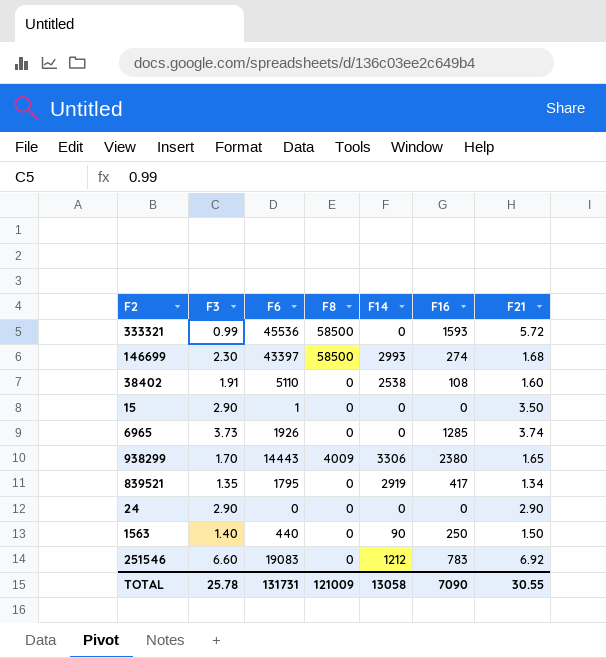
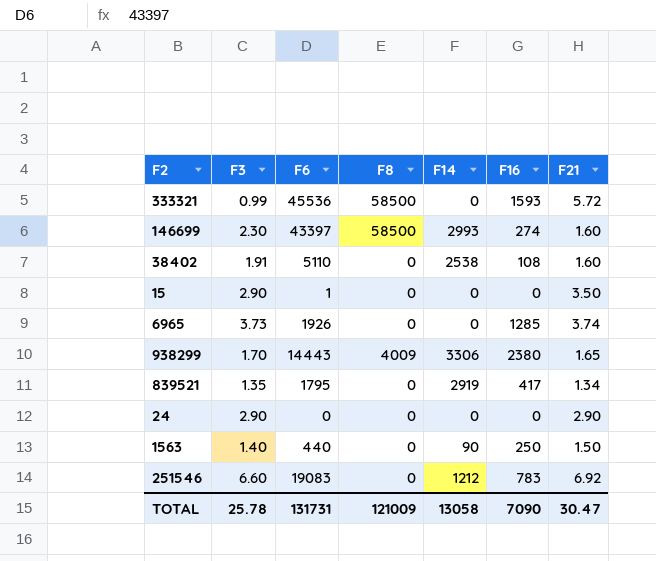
146699 | F21: 1.68 -> 1.60
TOTAL | F21: 30.55 -> 30.47

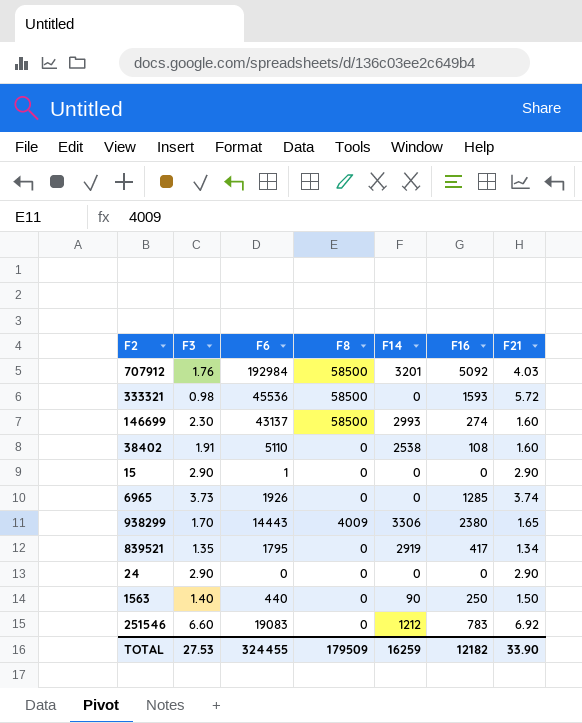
row 707912: none -> 1.76 | 192984 | 58500 | 3201 | 5092 | 4.03
333321 | F3: 0.99 -> 0.98
146699 | F6: 43397 -> 43137
15 | F21: 3.50 -> 2.90
TOTAL | F3: 25.78 -> 27.53
TOTAL | F6: 131731 -> 324455
TOTAL | F8: 121009 -> 179509
TOTAL | F14: 13058 -> 16259
TOTAL | F16: 7090 -> 12182
TOTAL | F21: 30.47 -> 33.90

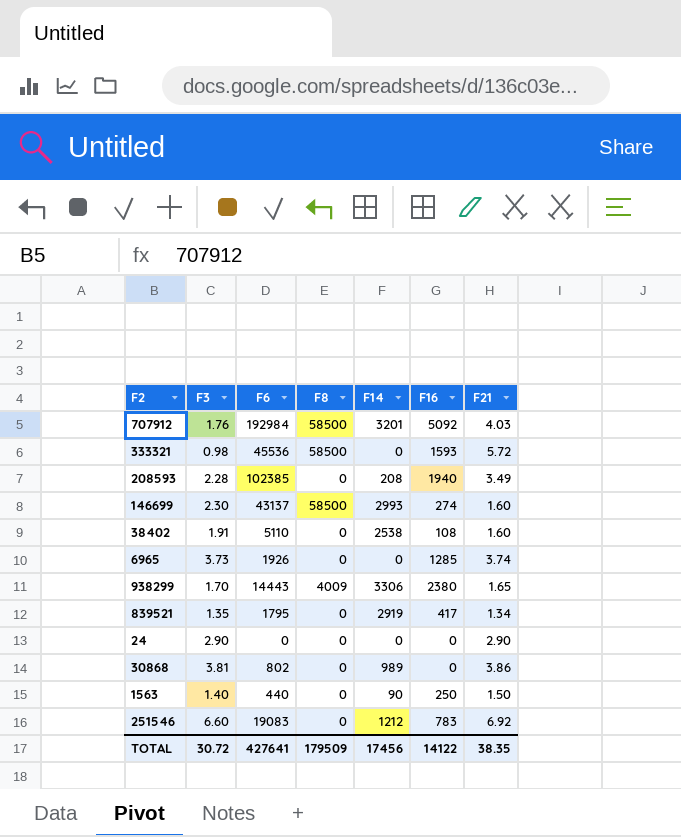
row 15: 2.90 | 1 | 0 | 0 | 0 | 2.90 -> none
row 208593: none -> 2.28 | 102385 | 0 | 208 | 1940 | 3.49
row 30868: none -> 3.81 | 802 | 0 | 989 | 0 | 3.86
TOTAL | F3: 27.53 -> 30.72
TOTAL | F6: 324455 -> 427641
TOTAL | F14: 16259 -> 17456
TOTAL | F16: 12182 -> 14122
TOTAL | F21: 33.90 -> 38.35

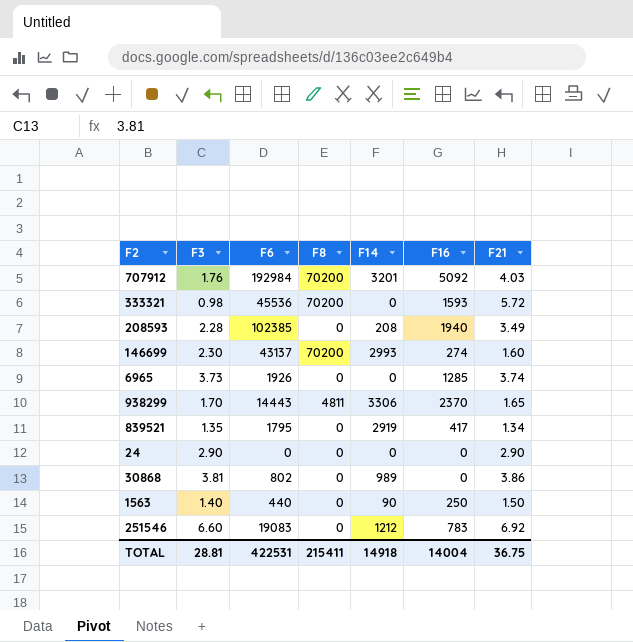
row 38402: 1.91 | 5110 | 0 | 2538 | 108 | 1.60 -> none
707912 | F8: 58500 -> 70200
333321 | F8: 58500 -> 70200
146699 | F8: 58500 -> 70200
938299 | F8: 4009 -> 4811
938299 | F16: 2380 -> 2370
TOTAL | F3: 30.72 -> 28.81
TOTAL | F6: 427641 -> 422531
TOTAL | F8: 179509 -> 215411
TOTAL | F14: 17456 -> 14918
TOTAL | F16: 14122 -> 14004
TOTAL | F21: 38.35 -> 36.75

